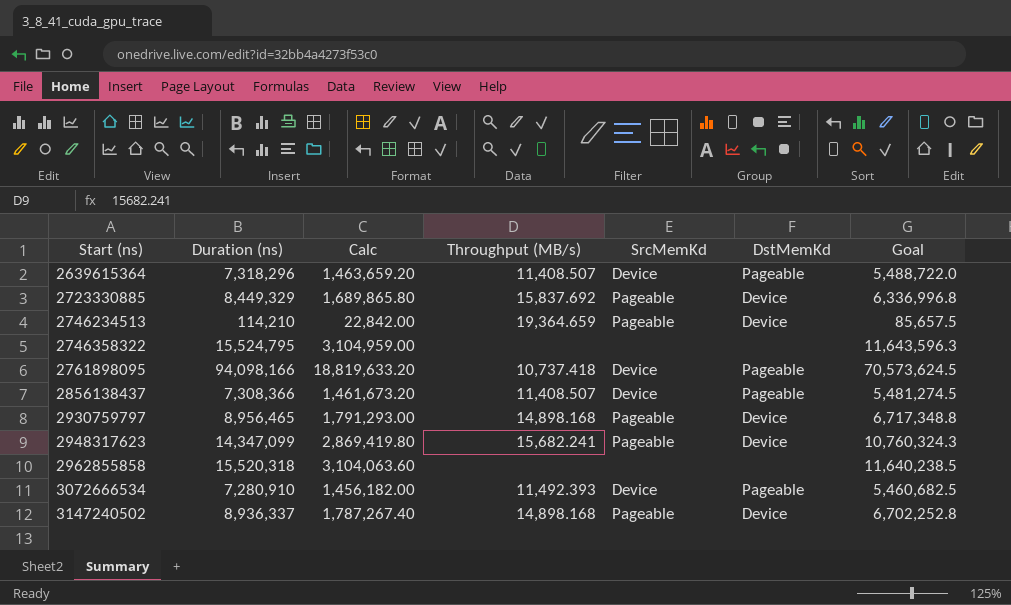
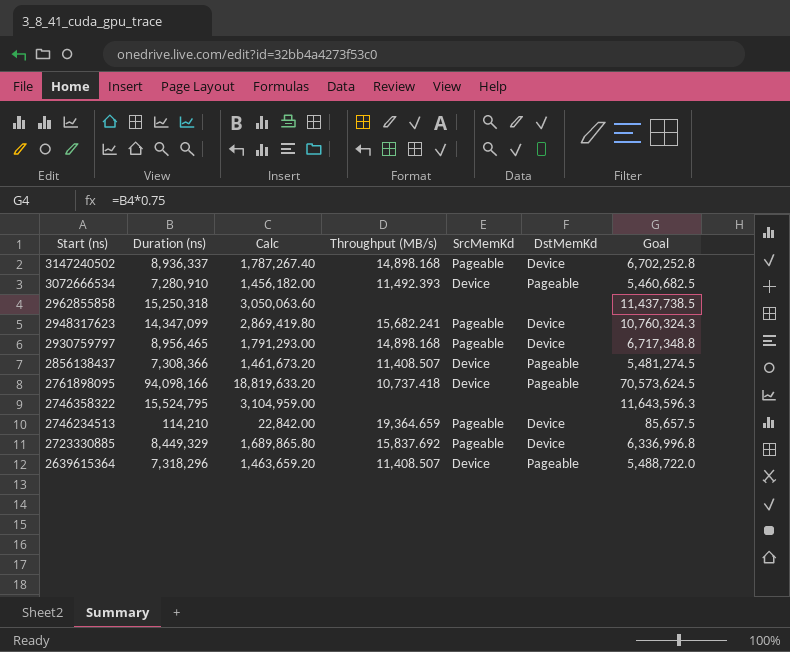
row order: Start (ns) ascending -> Start (ns) descending
2962855858 | Duration (ns): 15,520,318 -> 15,250,318
2962855858 | Calc: 3,104,063.60 -> 3,050,063.60
2962855858 | Goal: 11,640,238.5 -> 11,437,738.5

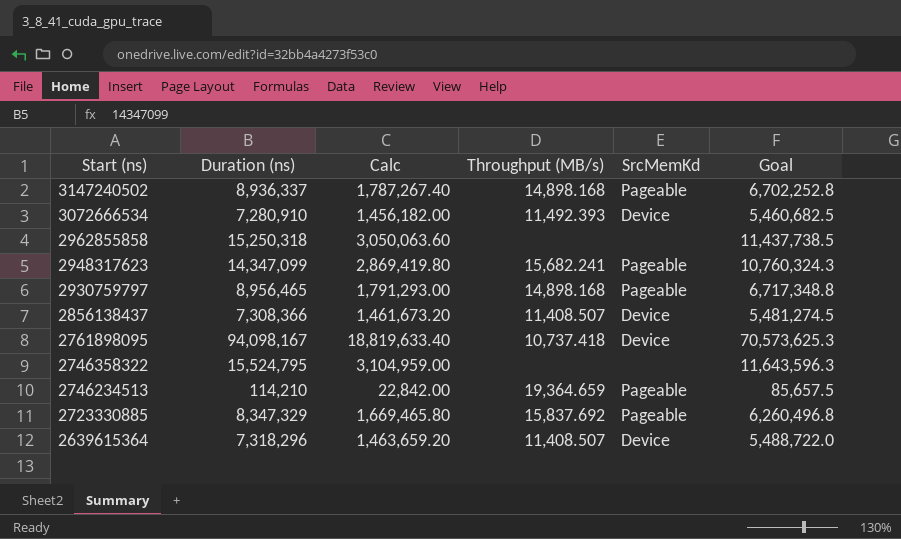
column DstMemKd | position: 6 -> none
2761898095 | Duration (ns): 94,098,166 -> 94,098,167
2761898095 | Calc: 18,819,633.20 -> 18,819,633.40
2761898095 | Goal: 70,573,624.5 -> 70,573,625.3
2723330885 | Duration (ns): 8,449,329 -> 8,347,329
2723330885 | Calc: 1,689,865.80 -> 1,669,465.80
2723330885 | Goal: 6,336,996.8 -> 6,260,496.8

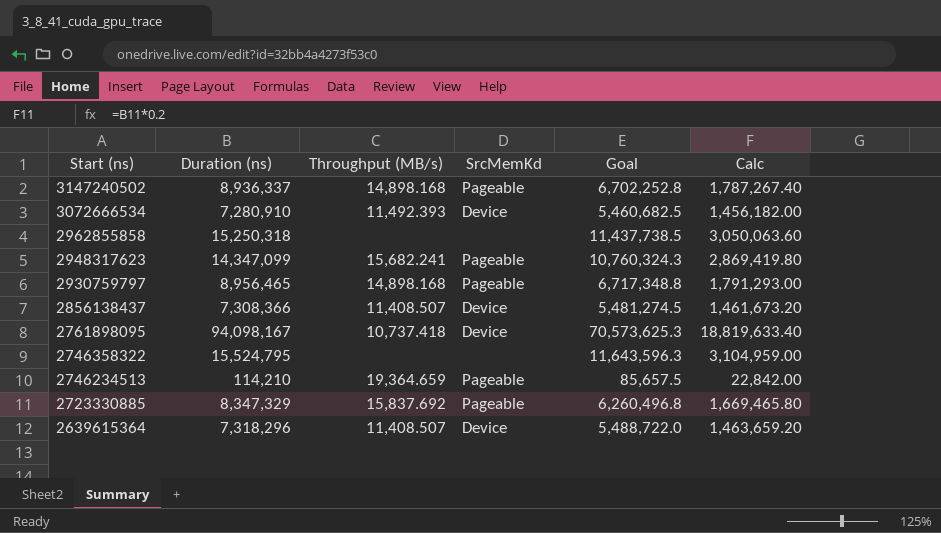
column Calc | position: 3 -> 6

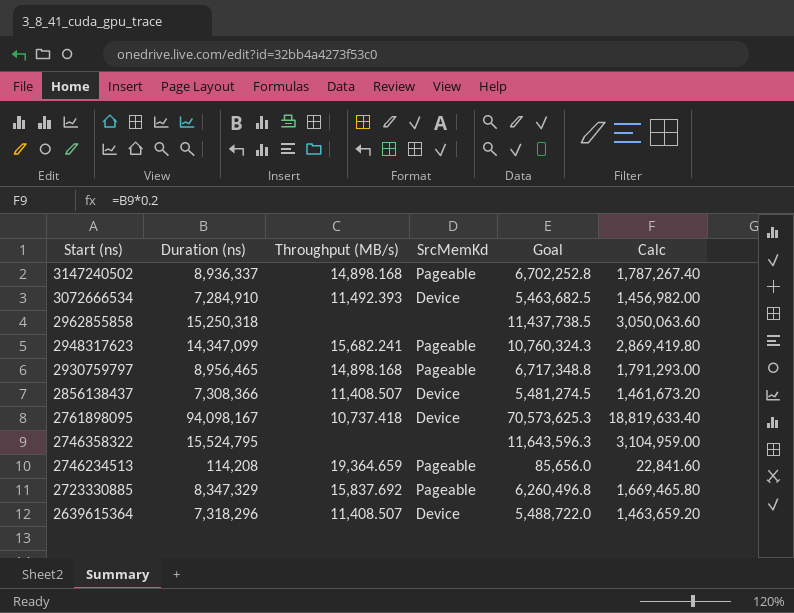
3072666534 | Duration (ns): 7,280,910 -> 7,284,910
3072666534 | Goal: 5,460,682.5 -> 5,463,682.5
3072666534 | Calc: 1,456,182.00 -> 1,456,982.00
2746234513 | Duration (ns): 114,210 -> 114,208
2746234513 | Goal: 85,657.5 -> 85,656.0
2746234513 | Calc: 22,842.00 -> 22,841.60

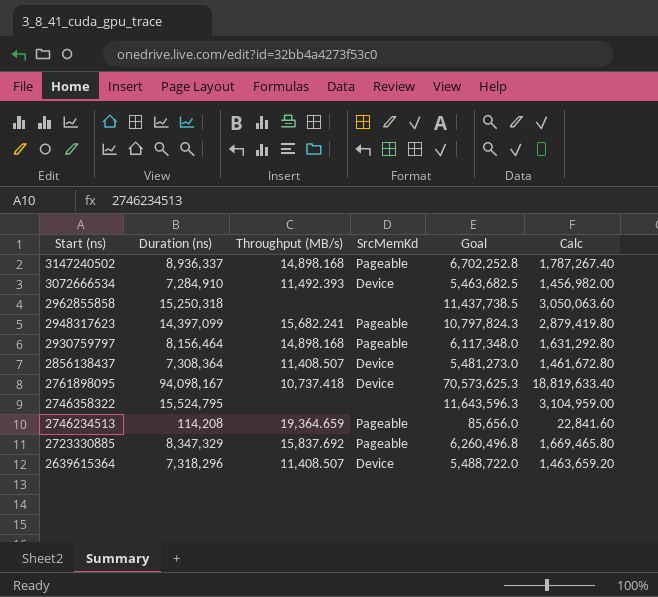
2948317623 | Duration (ns): 14,347,099 -> 14,397,099
2948317623 | Goal: 10,760,324.3 -> 10,797,824.3
2948317623 | Calc: 2,869,419.80 -> 2,879,419.80
2930759797 | Duration (ns): 8,956,465 -> 8,156,464
2930759797 | Goal: 6,717,348.8 -> 6,117,348.0
2930759797 | Calc: 1,791,293.00 -> 1,631,292.80
2856138437 | Duration (ns): 7,308,366 -> 7,308,364
2856138437 | Goal: 5,481,274.5 -> 5,481,273.0
2856138437 | Calc: 1,461,673.20 -> 1,461,672.80

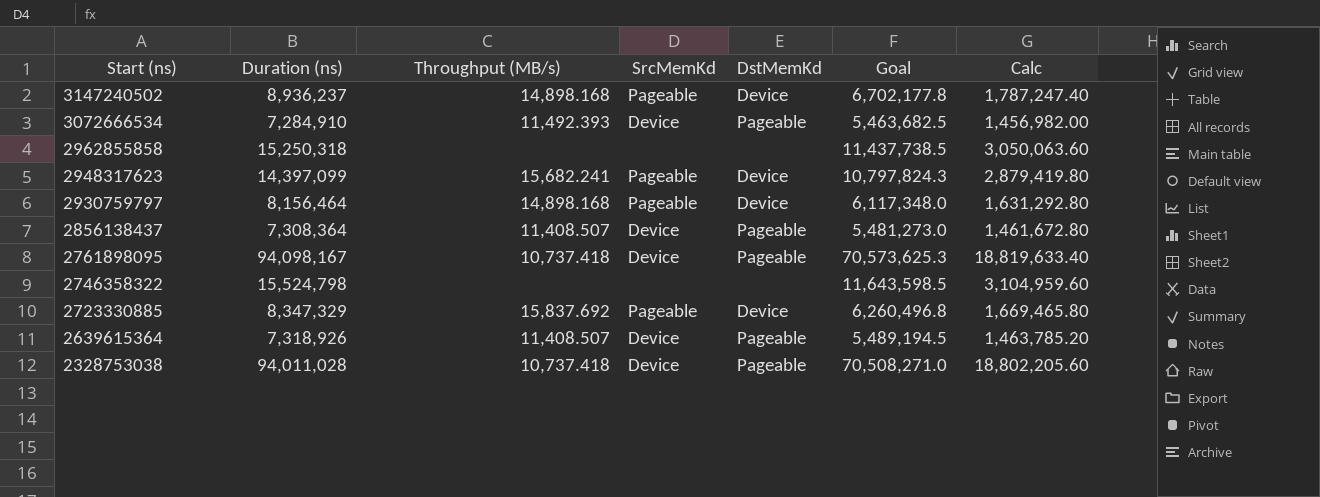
column DstMemKd | position: none -> 5
row 2746234513: 114,208 | 19,364.659 | Pageable | 85,656.0 | 22,841.60 -> none
3147240502 | Duration (ns): 8,936,337 -> 8,936,237
3147240502 | Goal: 6,702,252.8 -> 6,702,177.8
3147240502 | Calc: 1,787,267.40 -> 1,787,247.40
2746358322 | Duration (ns): 15,524,795 -> 15,524,798
2746358322 | Goal: 11,643,596.3 -> 11,643,598.5
2746358322 | Calc: 3,104,959.00 -> 3,104,959.60
2639615364 | Duration (ns): 7,318,296 -> 7,318,926
2639615364 | Goal: 5,488,722.0 -> 5,489,194.5
2639615364 | Calc: 1,463,659.20 -> 1,463,785.20
row 2328753038: none -> 94,011,028 | 10,737.418 | Device | Pageable | 70,508,271.0 | 18,802,205.60

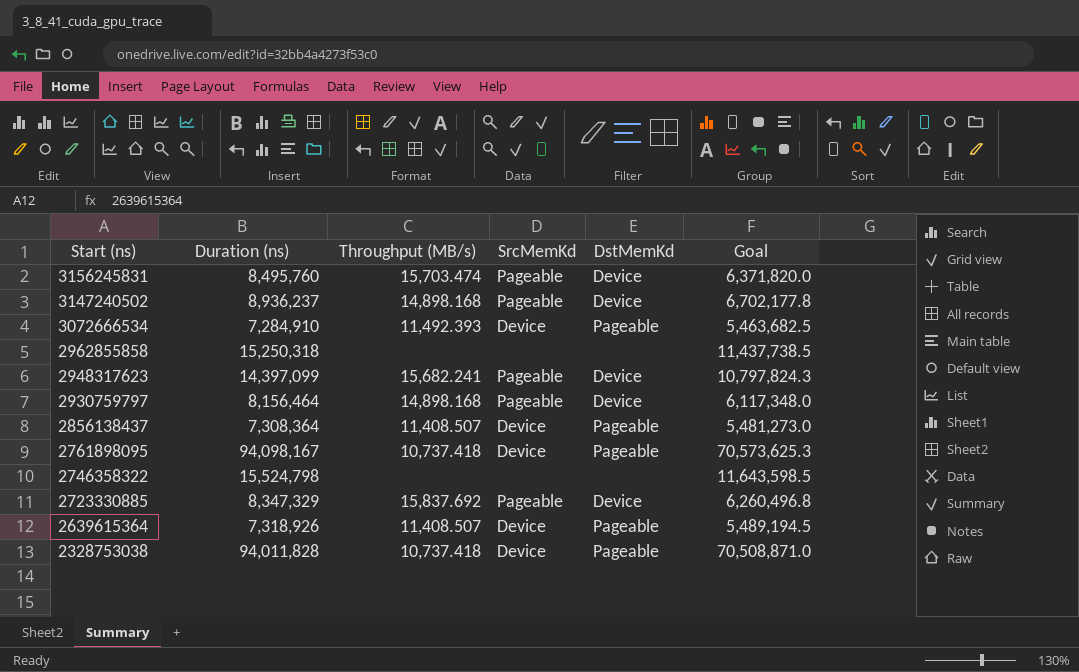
column Calc | formula: [Duration (ns)] * 0.2 -> none
row 3156245831: none -> 8,495,760 | 15,703.474 | Pageable | Device | 6,371,820.0
2328753038 | Duration (ns): 94,011,028 -> 94,011,828
2328753038 | Goal: 70,508,271.0 -> 70,508,871.0

